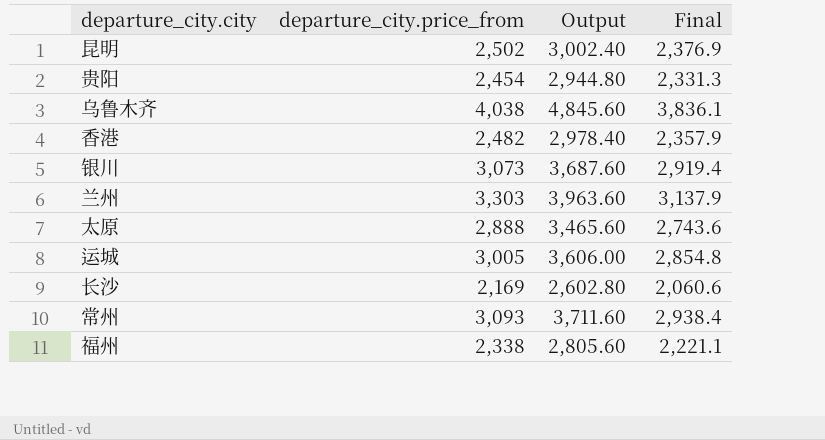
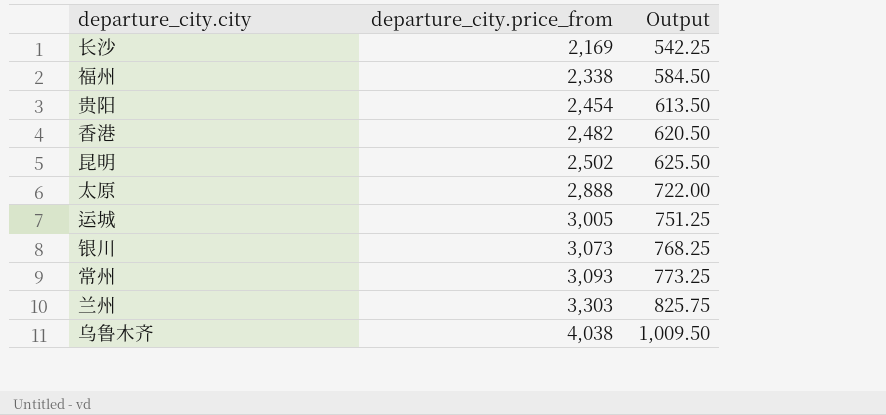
row order: none -> departure_city.price_from ascending
column Final | formula: [departure_city.price_from] * 0.95 -> none
column Output | formula: [departure_city.price_from] * 1.2 -> [departure_city.price_from] * 0.25

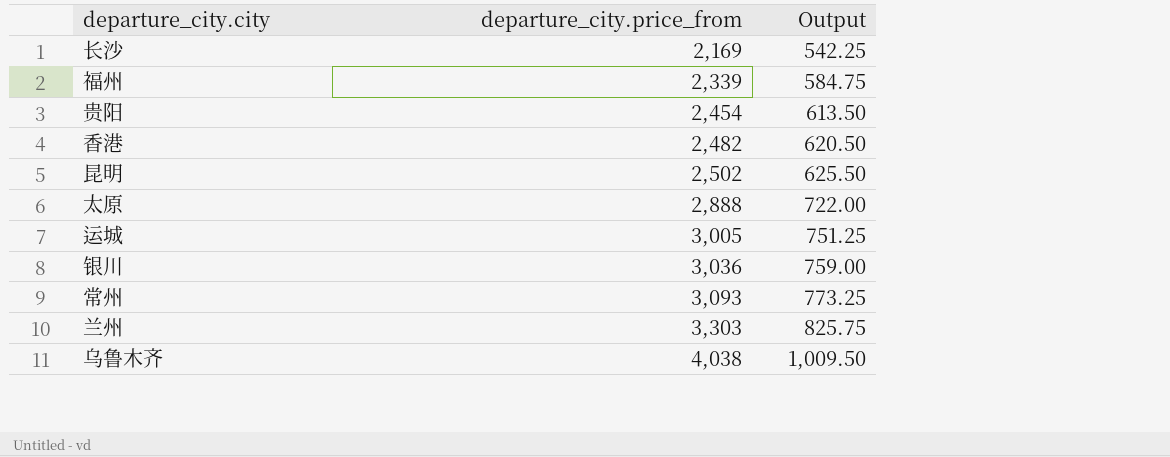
福州 | departure_city.price_from: 2,338 -> 2,339
福州 | Output: 584.50 -> 584.75
银川 | departure_city.price_from: 3,073 -> 3,036
银川 | Output: 768.25 -> 759.00

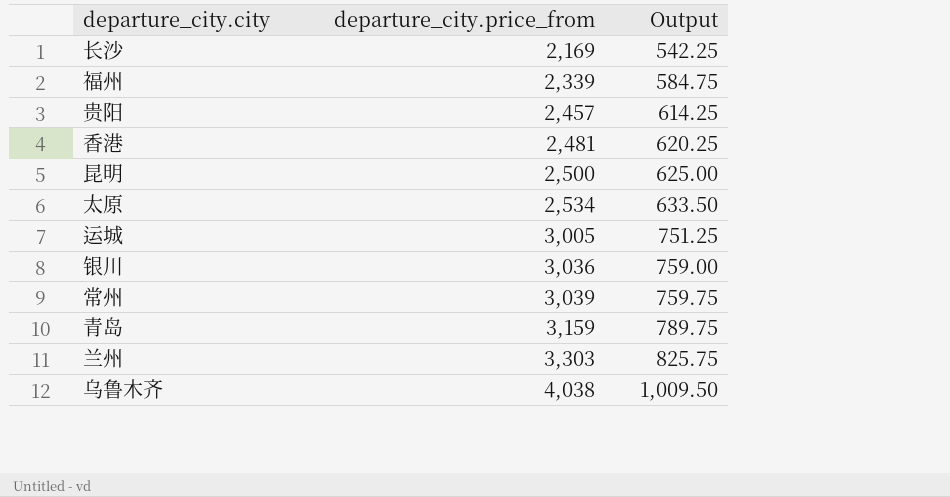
贵阳 | departure_city.price_from: 2,454 -> 2,457
贵阳 | Output: 613.50 -> 614.25
香港 | departure_city.price_from: 2,482 -> 2,481
香港 | Output: 620.50 -> 620.25
昆明 | departure_city.price_from: 2,502 -> 2,500
昆明 | Output: 625.50 -> 625.00
太原 | departure_city.price_from: 2,888 -> 2,534
太原 | Output: 722.00 -> 633.50
常州 | departure_city.price_from: 3,093 -> 3,039
常州 | Output: 773.25 -> 759.75
row 青岛: none -> 3,159 | 789.75

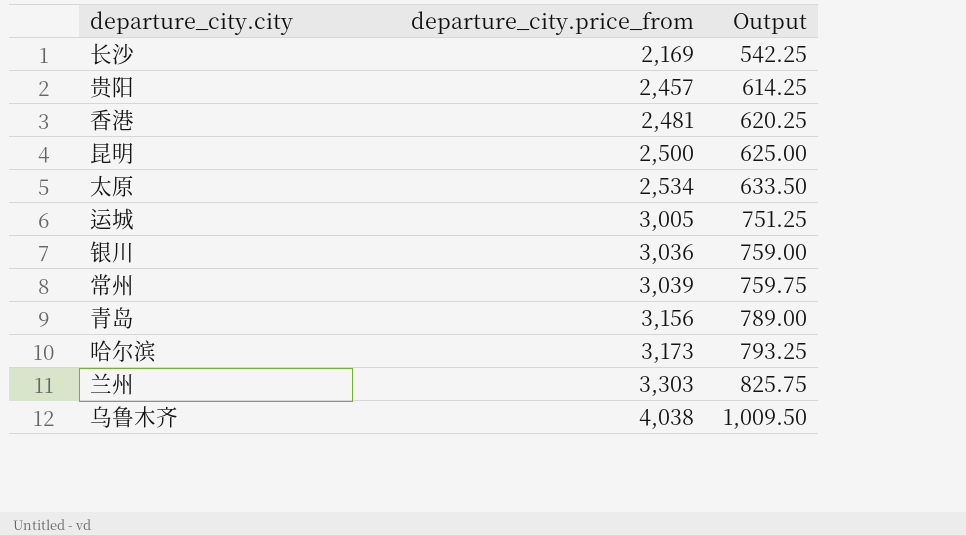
row 福州: 2,339 | 584.75 -> none
青岛 | departure_city.price_from: 3,159 -> 3,156
青岛 | Output: 789.75 -> 789.00
row 哈尔滨: none -> 3,173 | 793.25

